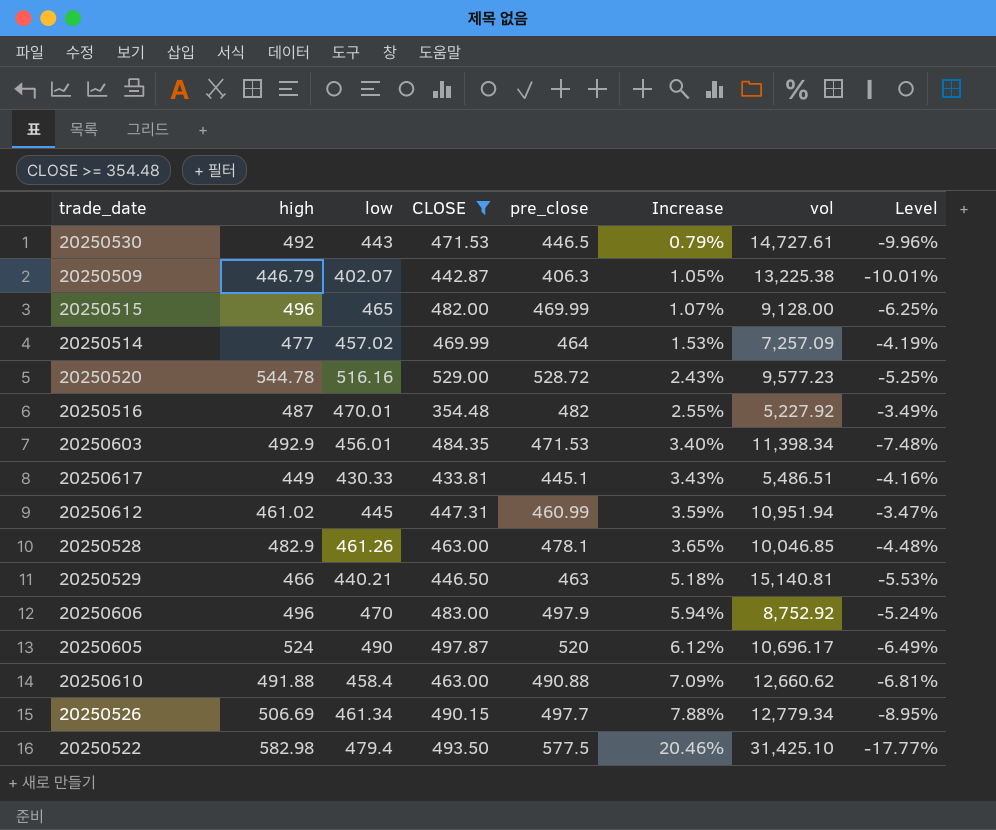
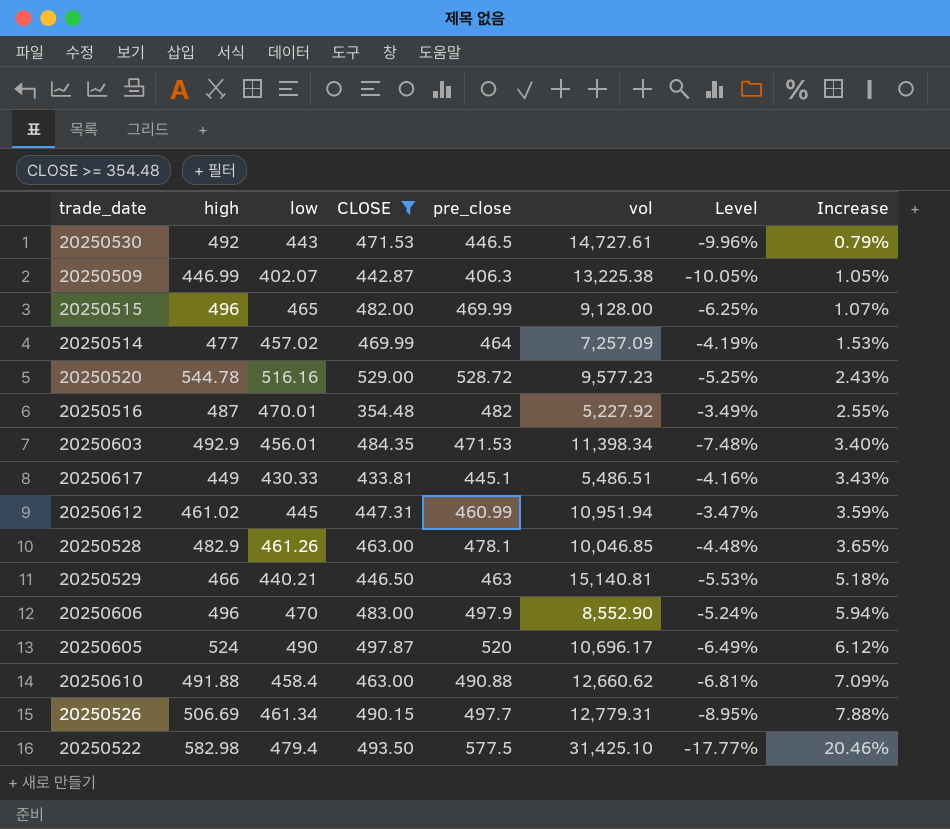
column Increase | position: 6 -> 8
20250509 | high: 446.79 -> 446.99
20250509 | Level: -10.01% -> -10.05%
20250606 | vol: 8,752.92 -> 8,552.90
20250526 | vol: 12,779.34 -> 12,779.31

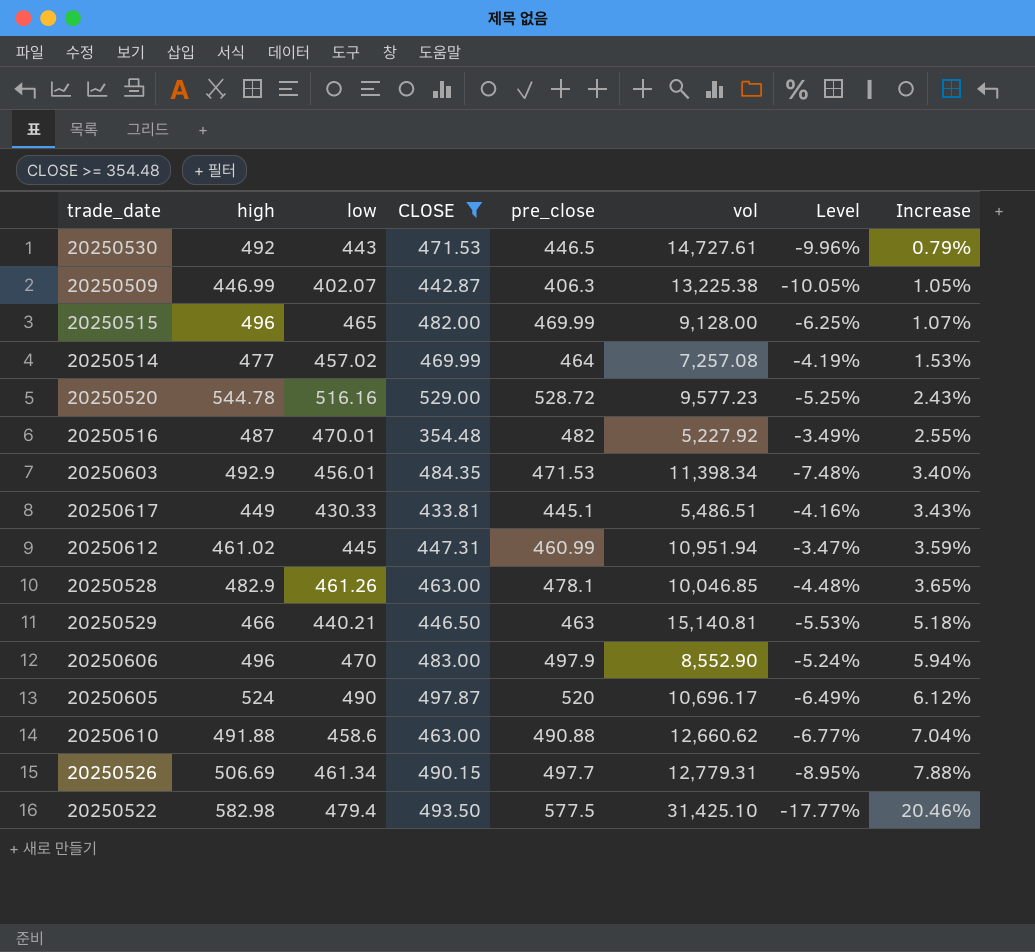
20250514 | vol: 7,257.09 -> 7,257.08
20250610 | low: 458.4 -> 458.6
20250610 | Level: -6.81% -> -6.77%
20250610 | Increase: 7.09% -> 7.04%

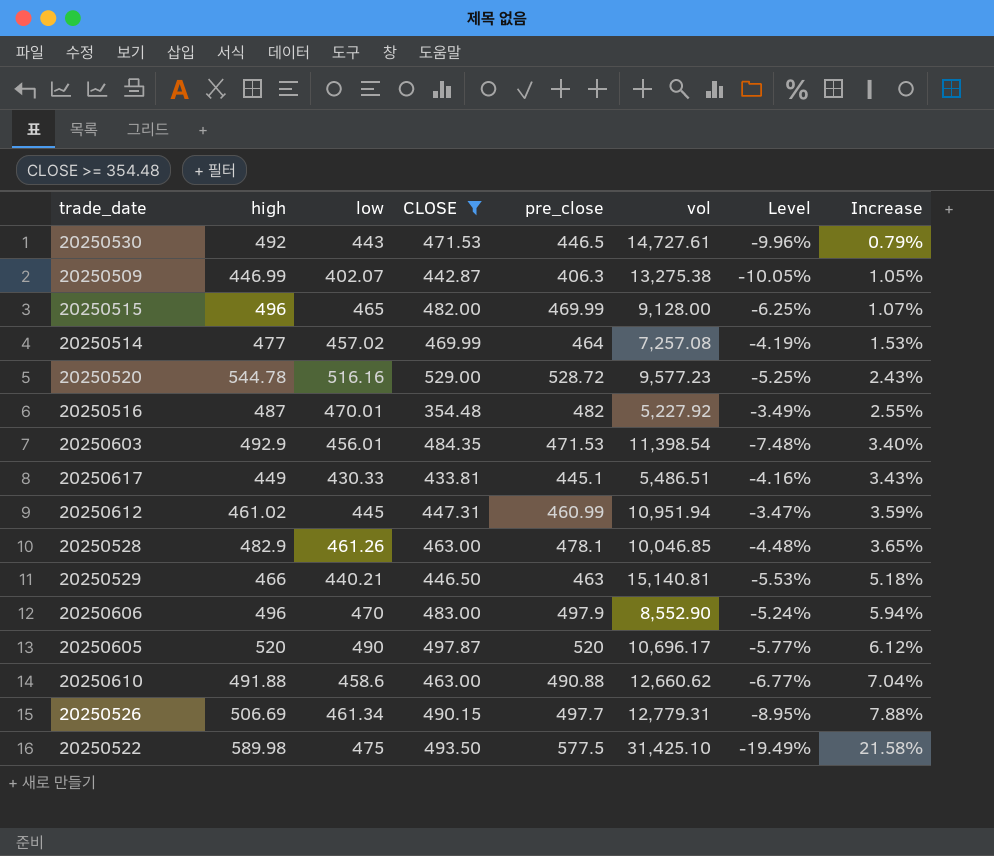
20250509 | vol: 13,225.38 -> 13,275.38
20250603 | vol: 11,398.34 -> 11,398.54
20250605 | high: 524 -> 520
20250605 | Level: -6.49% -> -5.77%
20250522 | high: 582.98 -> 589.98
20250522 | low: 479.4 -> 475
20250522 | Level: -17.77% -> -19.49%
20250522 | Increase: 20.46% -> 21.58%

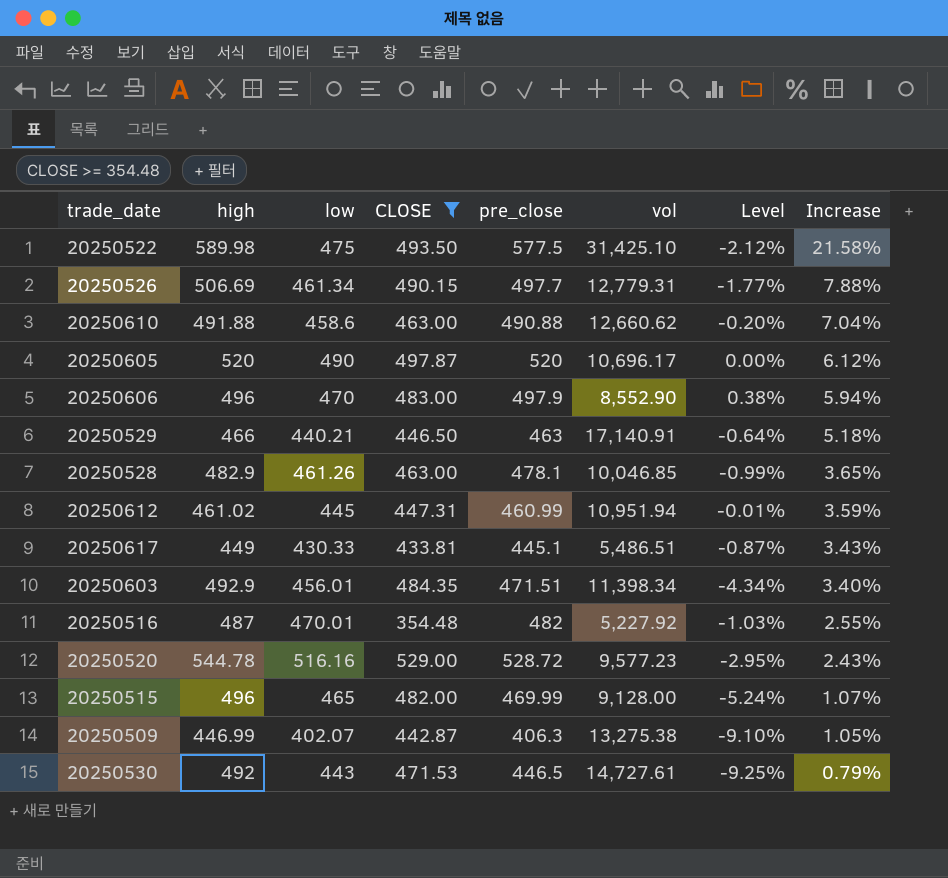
row order: Increase ascending -> Increase descending
column Level | formula: ([low] - [high]) / [high] -> ([pre_close] - [high]) / [high]
row 20250514: 477 | 457.02 | 469.99 | 464 | 7,257.08 | -4.19% | 1.53% -> none
20250529 | vol: 15,140.81 -> 17,140.91
20250603 | pre_close: 471.53 -> 471.51
20250603 | vol: 11,398.54 -> 11,398.34

